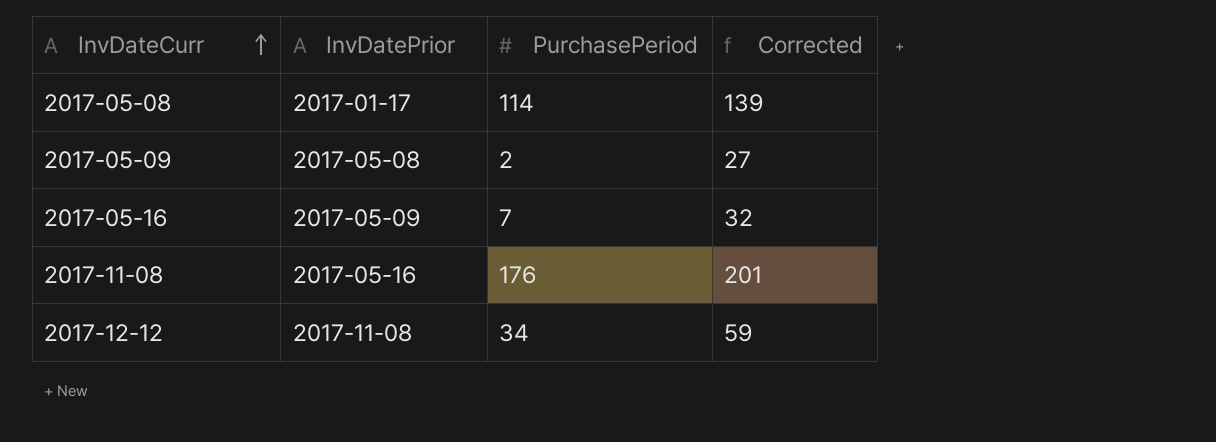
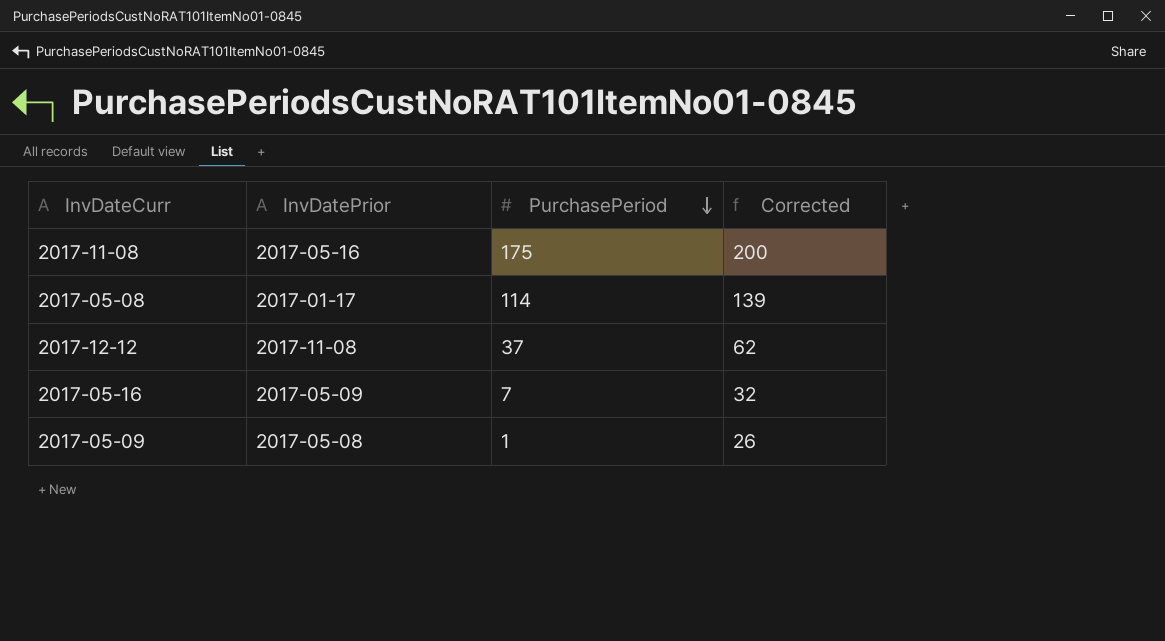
row order: InvDateCurr ascending -> PurchasePeriod descending
2017-11-08 | PurchasePeriod: 176 -> 175
2017-11-08 | Corrected: 201 -> 200
2017-12-12 | PurchasePeriod: 34 -> 37
2017-12-12 | Corrected: 59 -> 62
2017-05-09 | PurchasePeriod: 2 -> 1
2017-05-09 | Corrected: 27 -> 26

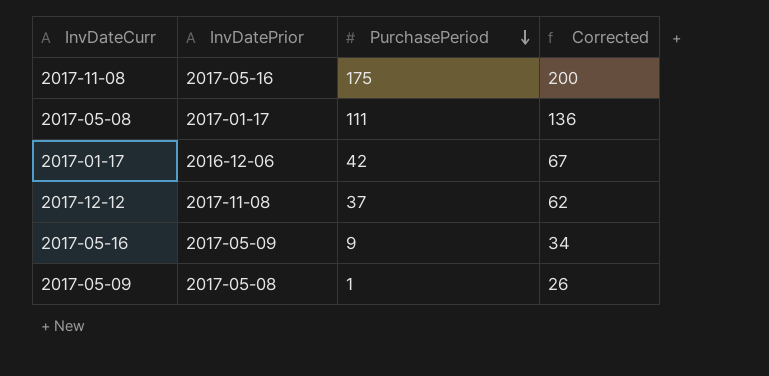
2017-05-08 | PurchasePeriod: 114 -> 111
2017-05-08 | Corrected: 139 -> 136
row 2017-01-17: none -> 2016-12-06 | 42 | 67
2017-05-16 | PurchasePeriod: 7 -> 9
2017-05-16 | Corrected: 32 -> 34

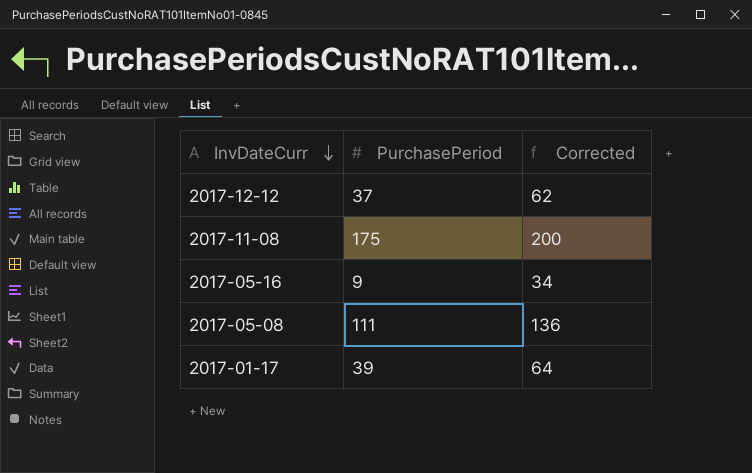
row order: PurchasePeriod descending -> InvDateCurr descending
column InvDatePrior | position: 2 -> none
row 2017-05-09: 2017-05-08 | 1 | 26 -> none
2017-01-17 | PurchasePeriod: 42 -> 39
2017-01-17 | Corrected: 67 -> 64

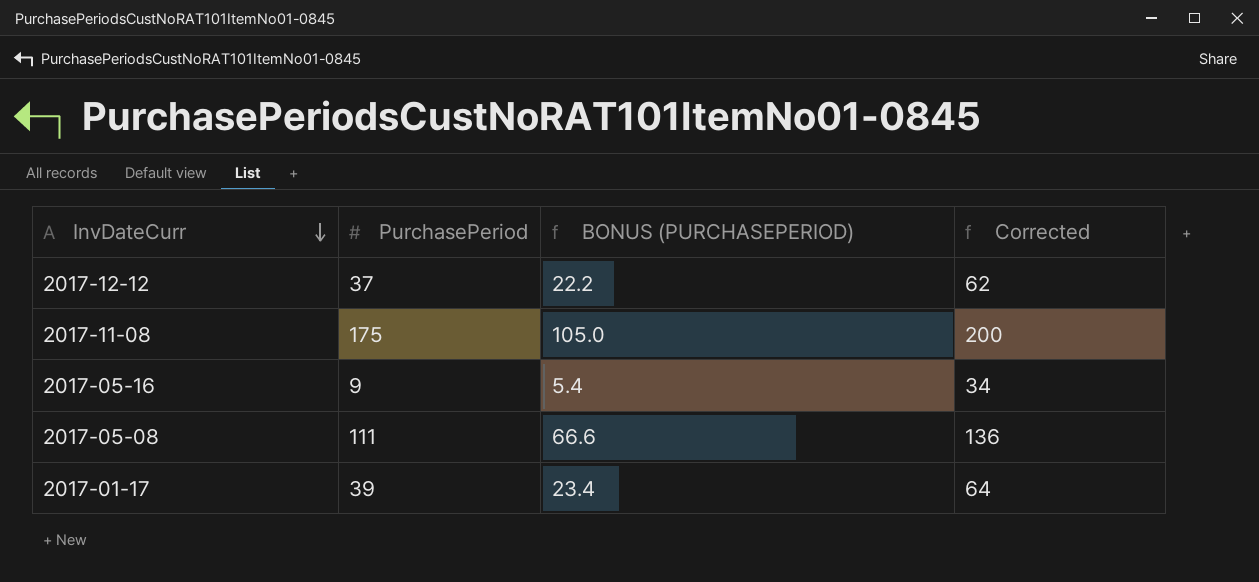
column BONUS (PURCHASEPERIOD) | formula: none -> [PurchasePeriod] * 0.6

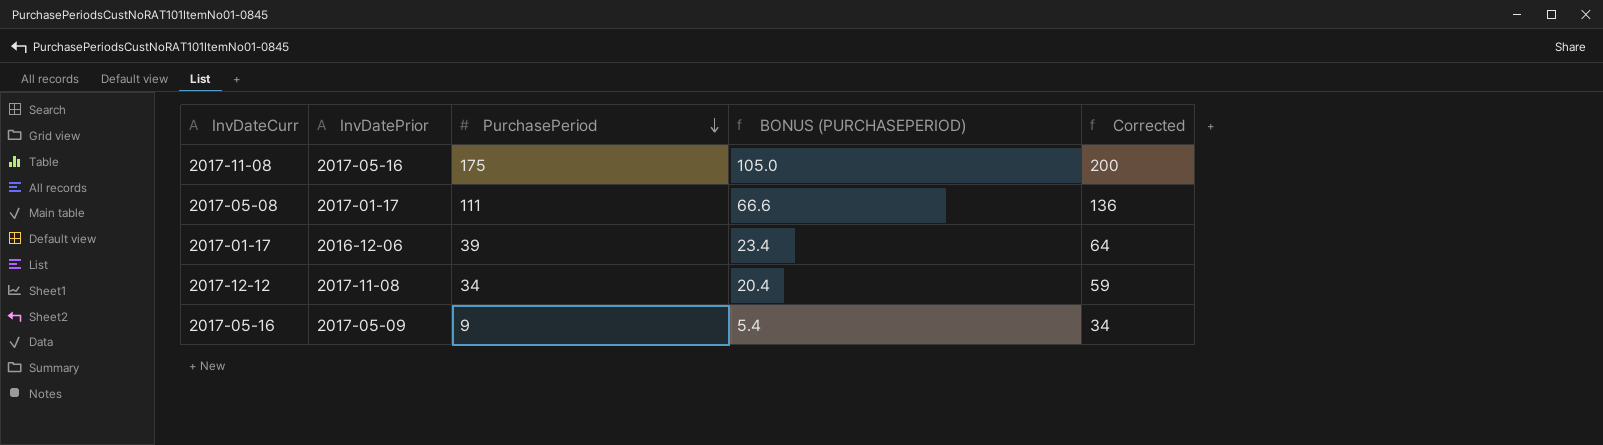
row order: InvDateCurr descending -> PurchasePeriod descending
column InvDatePrior | position: none -> 2
2017-12-12 | PurchasePeriod: 37 -> 34
2017-12-12 | BONUS (PURCHASEPERIOD): 22.2 -> 20.4
2017-12-12 | Corrected: 62 -> 59

